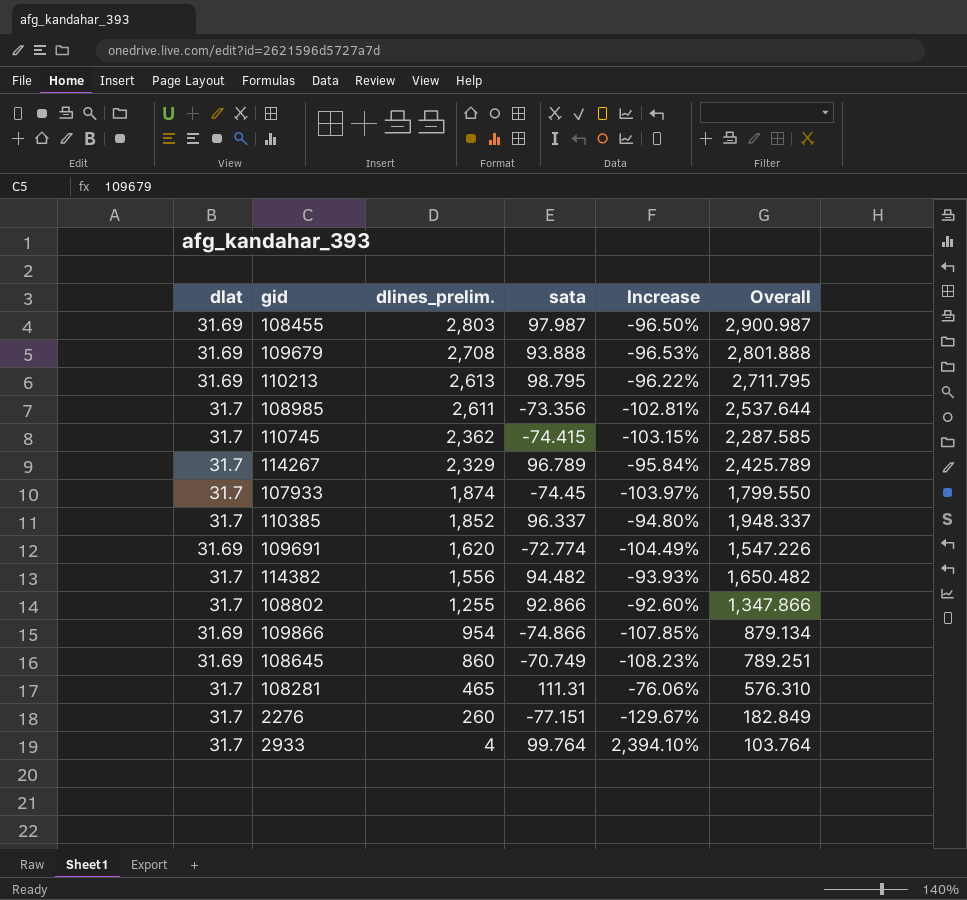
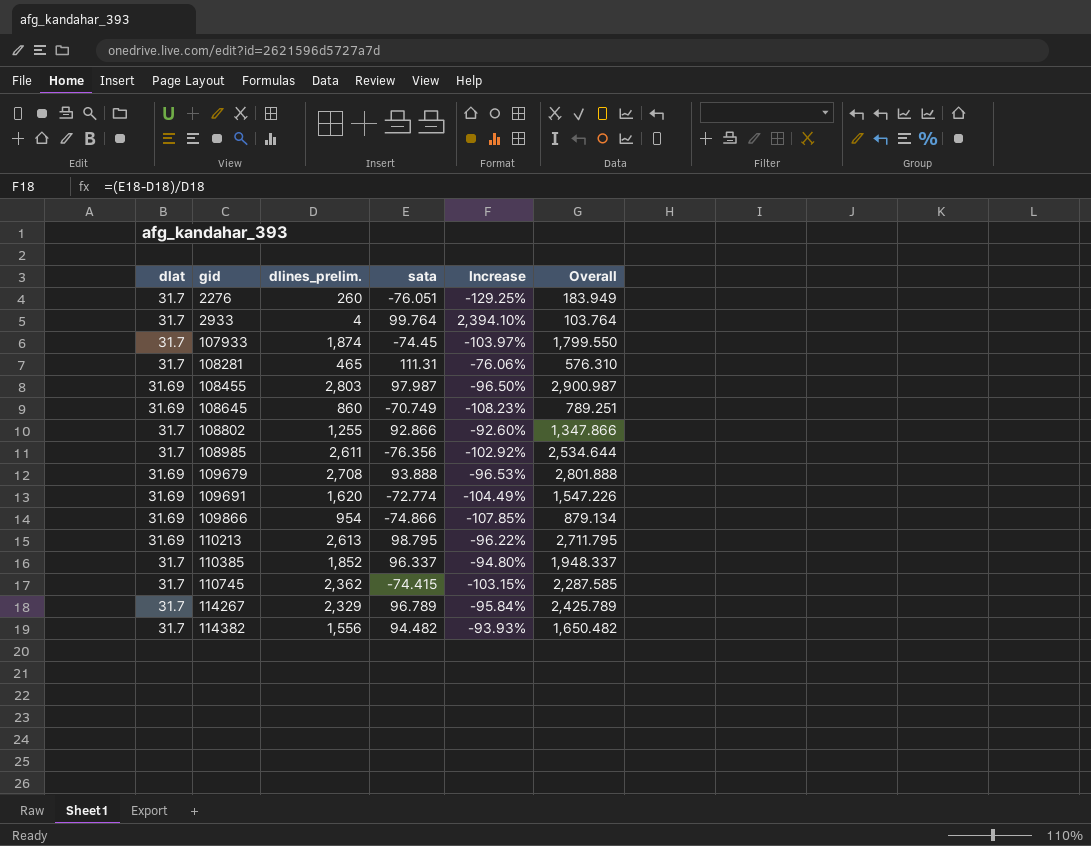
row order: dlines_prelim. descending -> gid ascending
2276 | sata: -77.151 -> -76.051
2276 | Increase: -129.67% -> -129.25%
2276 | Overall: 182.849 -> 183.949
108985 | sata: -73.356 -> -76.356
108985 | Increase: -102.81% -> -102.92%
108985 | Overall: 2,537.644 -> 2,534.644

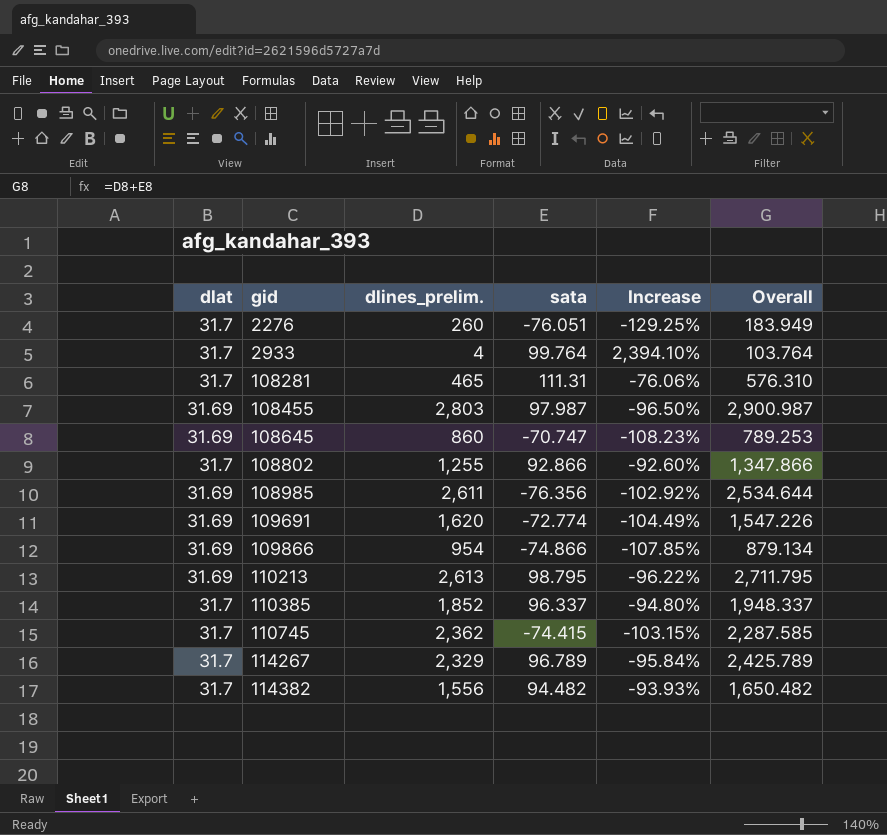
row 107933: 31.7 | 1,874 | -74.45 | -103.97% | 1,799.550 -> none
row 109679: 31.69 | 2,708 | 93.888 | -96.53% | 2,801.888 -> none
108645 | sata: -70.749 -> -70.747
108645 | Overall: 789.251 -> 789.253
108985 | dlat: 31.7 -> 31.69

